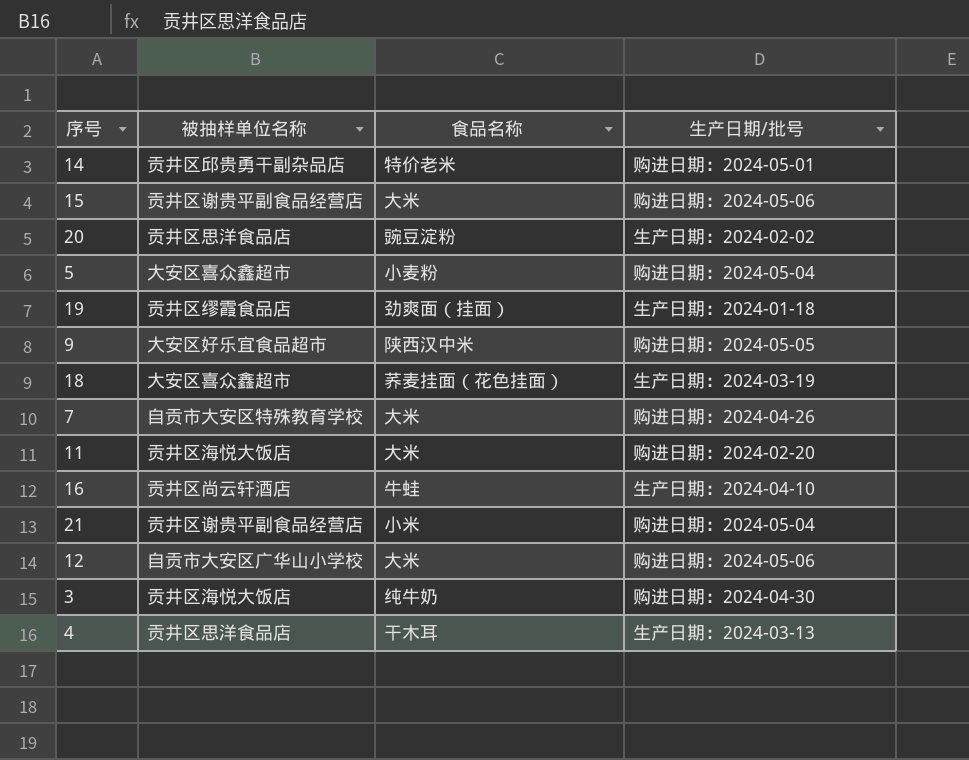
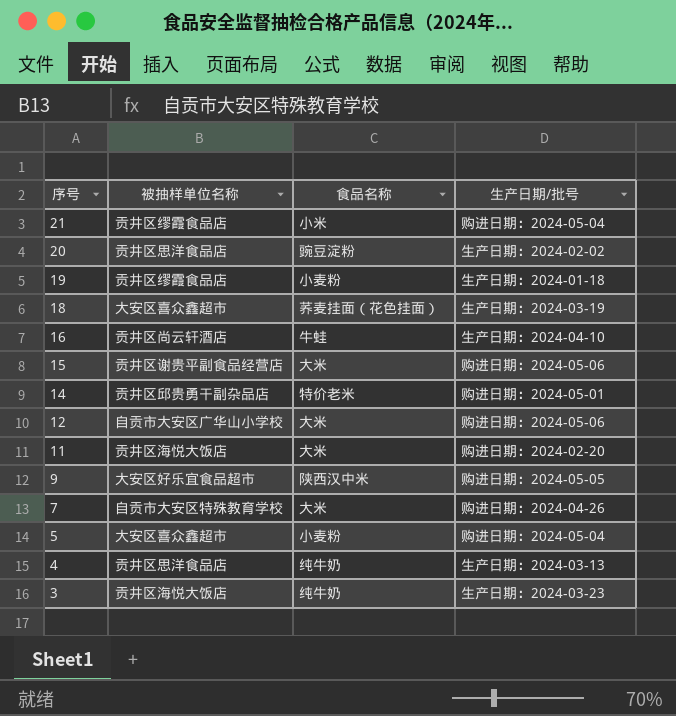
row order: none -> 序号 descending
21 | 被抽样单位名称: 贡井区谢贵平副食品经营店 -> 贡井区缪霞食品店
19 | 食品名称: 劲爽面（挂面） -> 小麦粉
4 | 食品名称: 干木耳 -> 纯牛奶
3 | 生产日期/批号: 购进日期：2024-04-30 -> 生产日期：2024-03-23

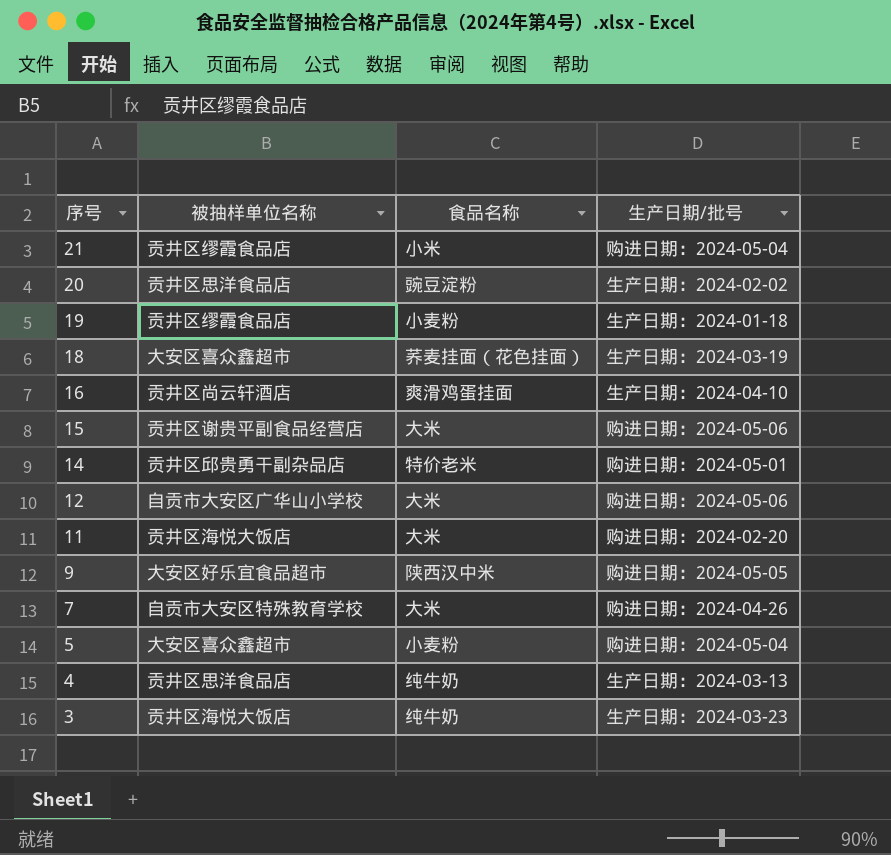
16 | 食品名称: 牛蛙 -> 爽滑鸡蛋挂面

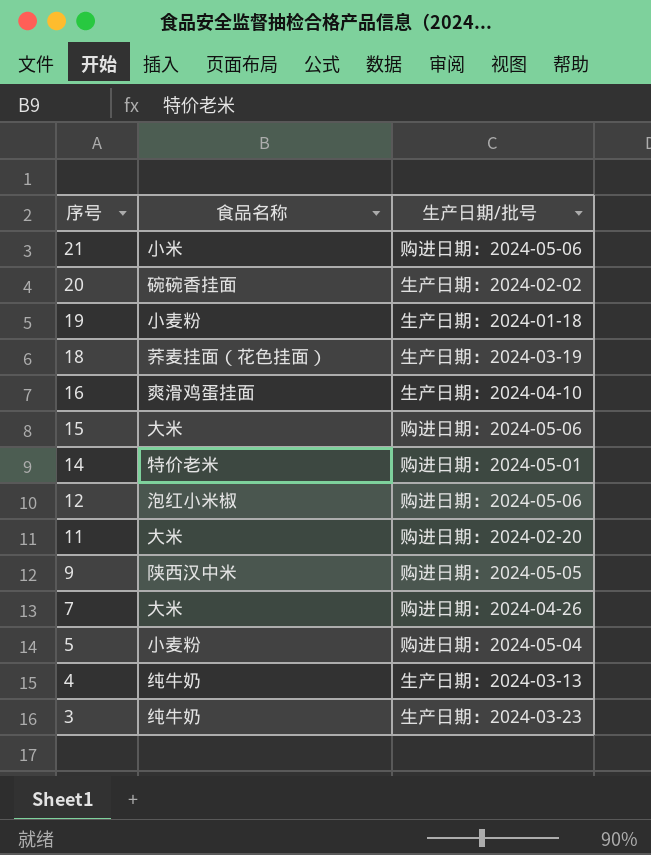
column 被抽样单位名称 | position: 2 -> none
21 | 生产日期/批号: 购进日期：2024-05-04 -> 购进日期：2024-05-06
20 | 食品名称: 豌豆淀粉 -> 碗碗香挂面
12 | 食品名称: 大米 -> 泡红小米椒

